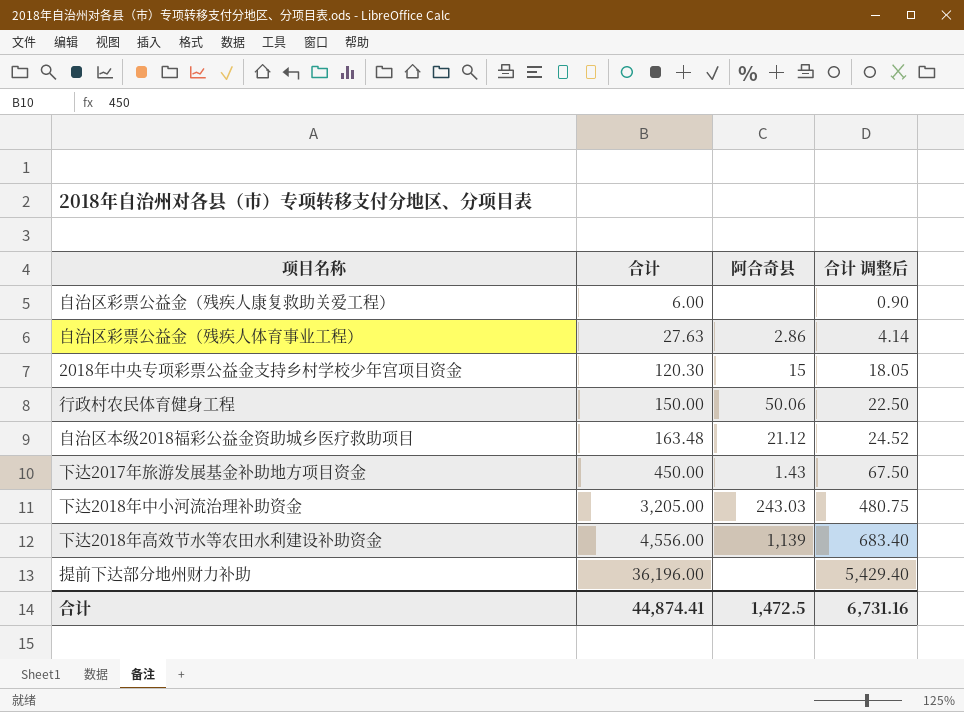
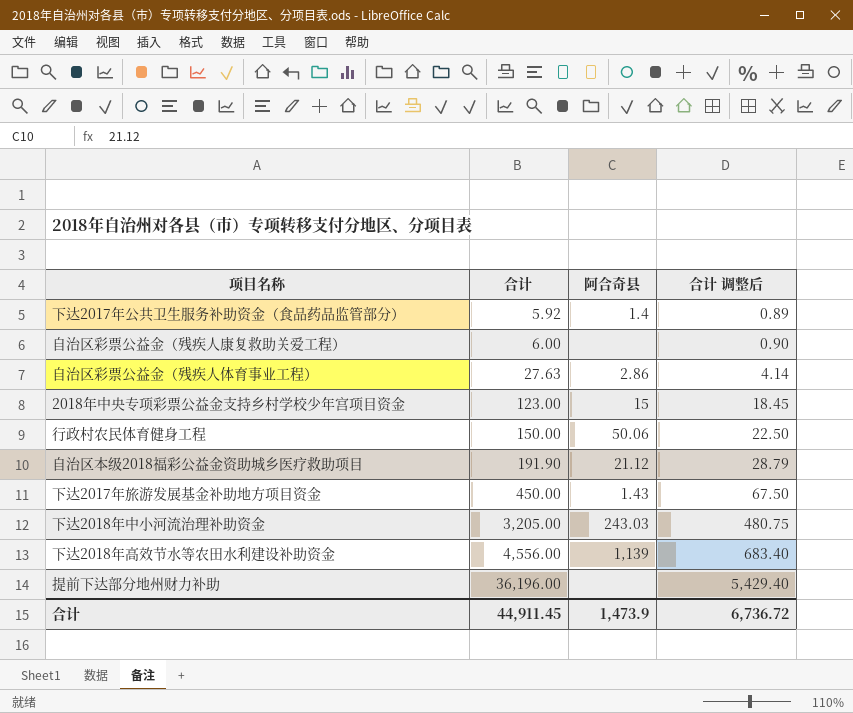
row 下达2017年公共卫生服务补助资金（食品药品监管部分）: none -> 5.92 | 1.4 | 0.89
2018年中央专项彩票公益金支持乡村学校少年宫项目资金 | 合计: 120.30 -> 123.00
2018年中央专项彩票公益金支持乡村学校少年宫项目资金 | 合计 调整后: 18.05 -> 18.45
自治区本级2018福彩公益金资助城乡医疗救助项目 | 合计: 163.48 -> 191.90
自治区本级2018福彩公益金资助城乡医疗救助项目 | 合计 调整后: 24.52 -> 28.79
合计 | 合计: 44,874.41 -> 44,911.45
合计 | 阿合奇县: 1,472.5 -> 1,473.9
合计 | 合计 调整后: 6,731.16 -> 6,736.72

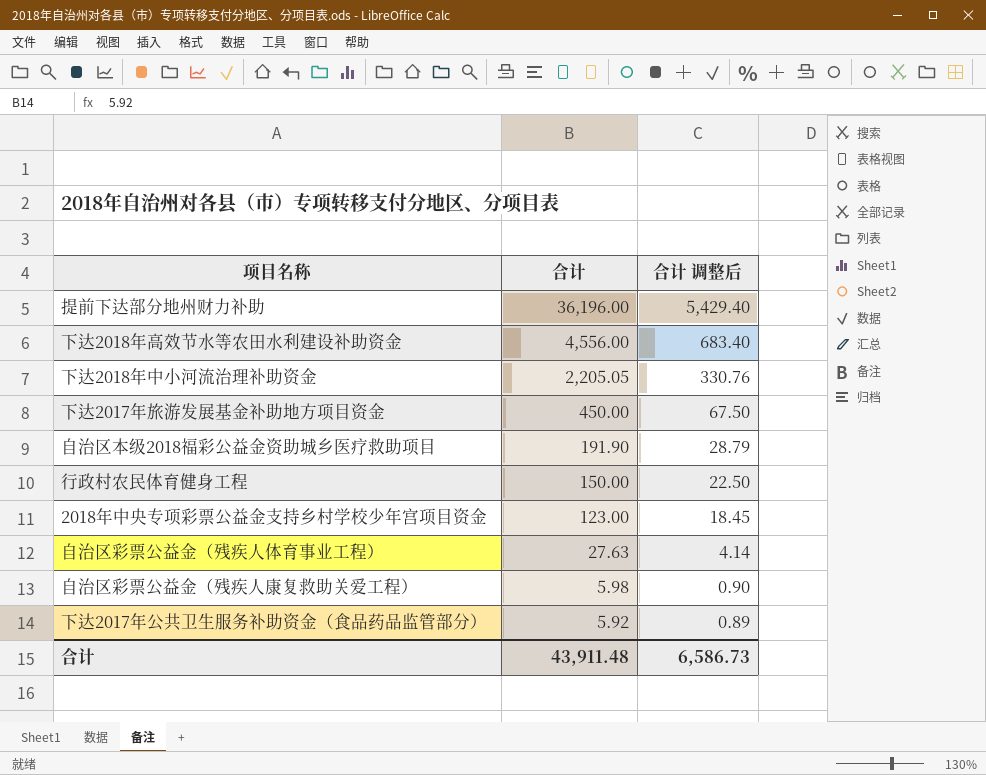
row order: 合计 ascending -> 合计 descending
column 阿合奇县 | position: 3 -> none
下达2018年中小河流治理补助资金 | 合计: 3,205.00 -> 2,205.05
下达2018年中小河流治理补助资金 | 合计 调整后: 480.75 -> 330.76
自治区彩票公益金（残疾人康复救助关爱工程） | 合计: 6.00 -> 5.98
合计 | 合计: 44,911.45 -> 43,911.48
合计 | 合计 调整后: 6,736.72 -> 6,586.73

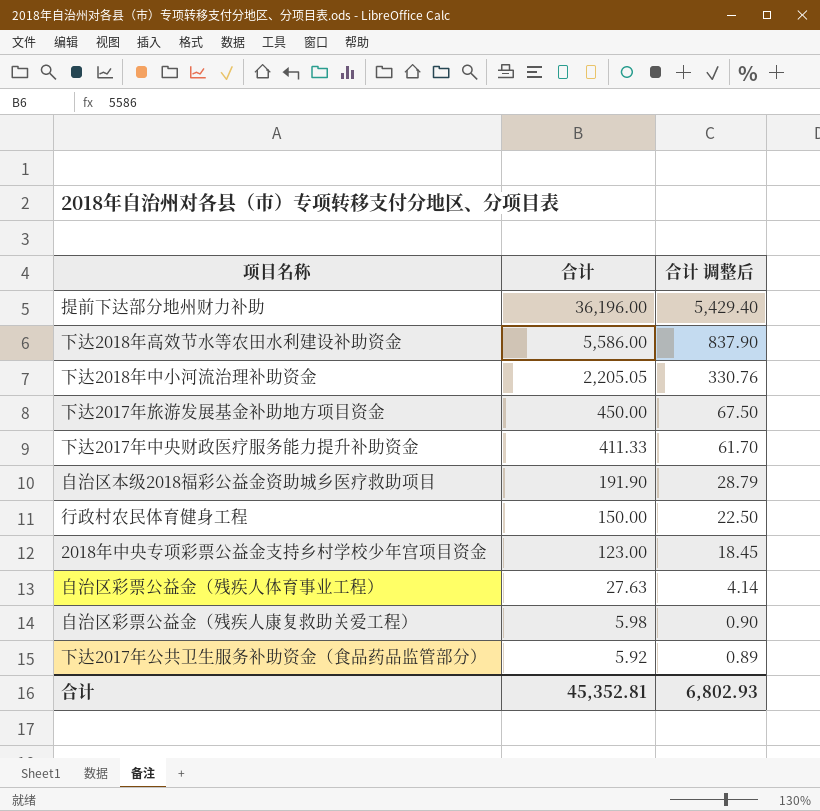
下达2018年高效节水等农田水利建设补助资金 | 合计: 4,556.00 -> 5,586.00
下达2018年高效节水等农田水利建设补助资金 | 合计 调整后: 683.40 -> 837.90
row 下达2017年中央财政医疗服务能力提升补助资金: none -> 411.33 | 61.70
合计 | 合计: 43,911.48 -> 45,352.81
合计 | 合计 调整后: 6,586.73 -> 6,802.93

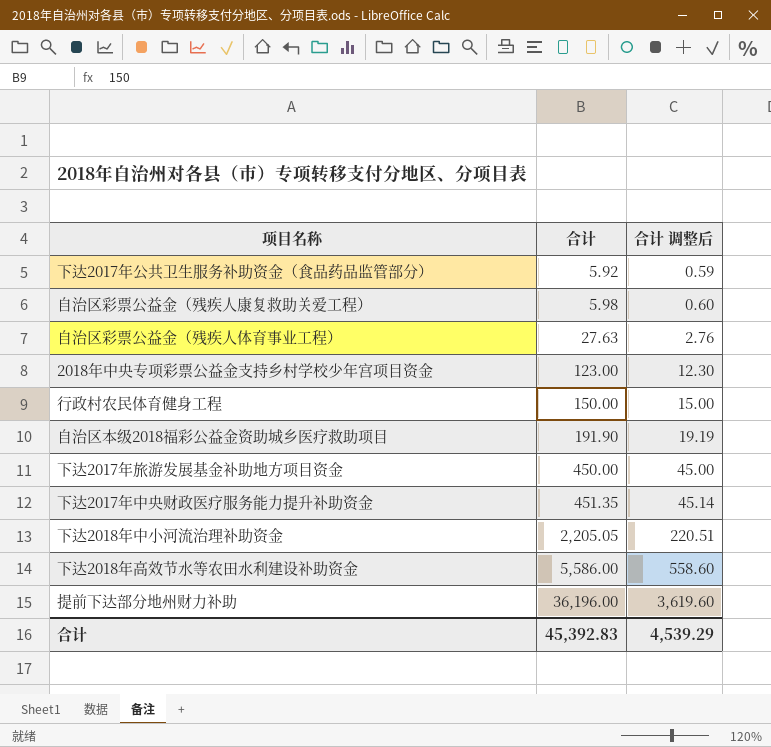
row order: 合计 descending -> 合计 ascending
column 合计 调整后 | formula: [合计] * 0.15 -> [合计] * 0.1
下达2017年中央财政医疗服务能力提升补助资金 | 合计: 411.33 -> 451.35
合计 | 合计: 45,352.81 -> 45,392.83
合计 | 合计 调整后: 6,802.93 -> 4,539.29

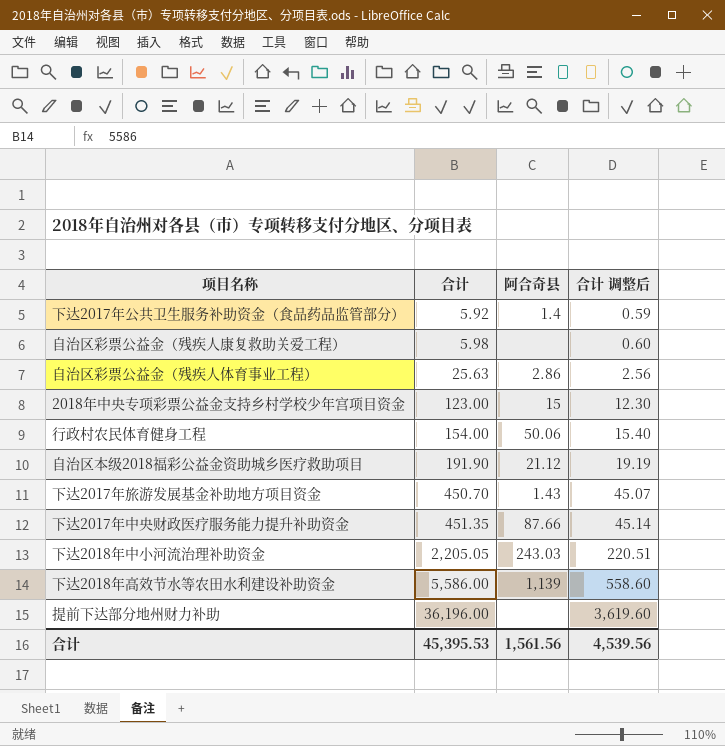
column 阿合奇县 | position: none -> 3
自治区彩票公益金（残疾人体育事业工程） | 合计: 27.63 -> 25.63
自治区彩票公益金（残疾人体育事业工程） | 合计 调整后: 2.76 -> 2.56
行政村农民体育健身工程 | 合计: 150.00 -> 154.00
行政村农民体育健身工程 | 合计 调整后: 15.00 -> 15.40
下达2017年旅游发展基金补助地方项目资金 | 合计: 450.00 -> 450.70
下达2017年旅游发展基金补助地方项目资金 | 合计 调整后: 45.00 -> 45.07
合计 | 合计: 45,392.83 -> 45,395.53
合计 | 合计 调整后: 4,539.29 -> 4,539.56

